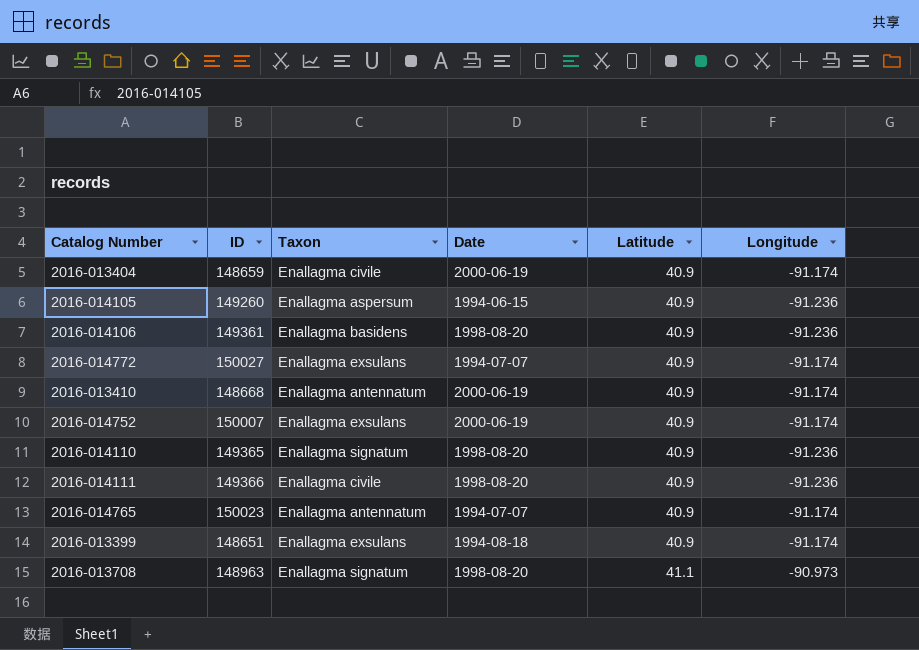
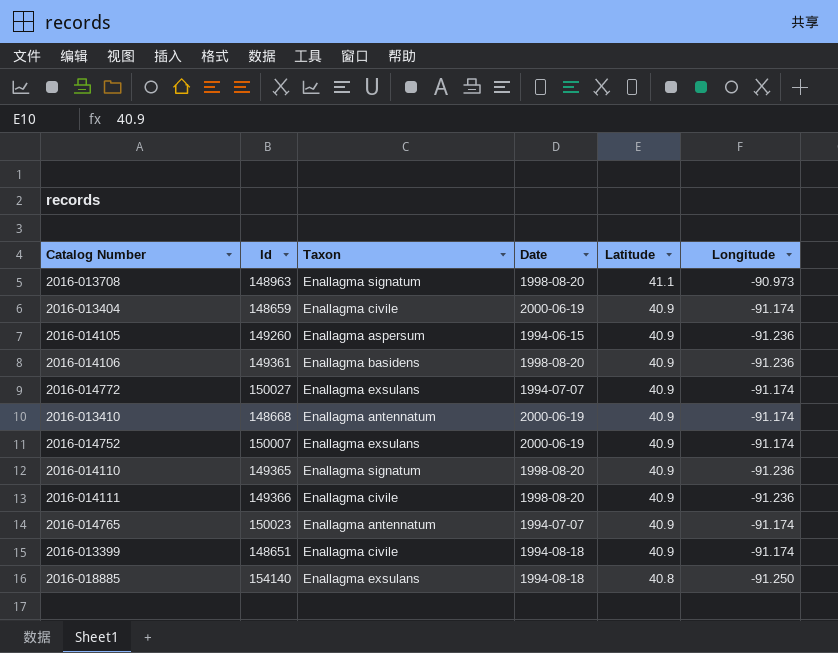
row order: Latitude ascending -> Latitude descending
column name: ID -> Id
2016-013399 | Taxon: Enallagma exsulans -> Enallagma civile
row 2016-018885: none -> 154140 | Enallagma exsulans | 1994-08-18 | 40.8 | -91.250

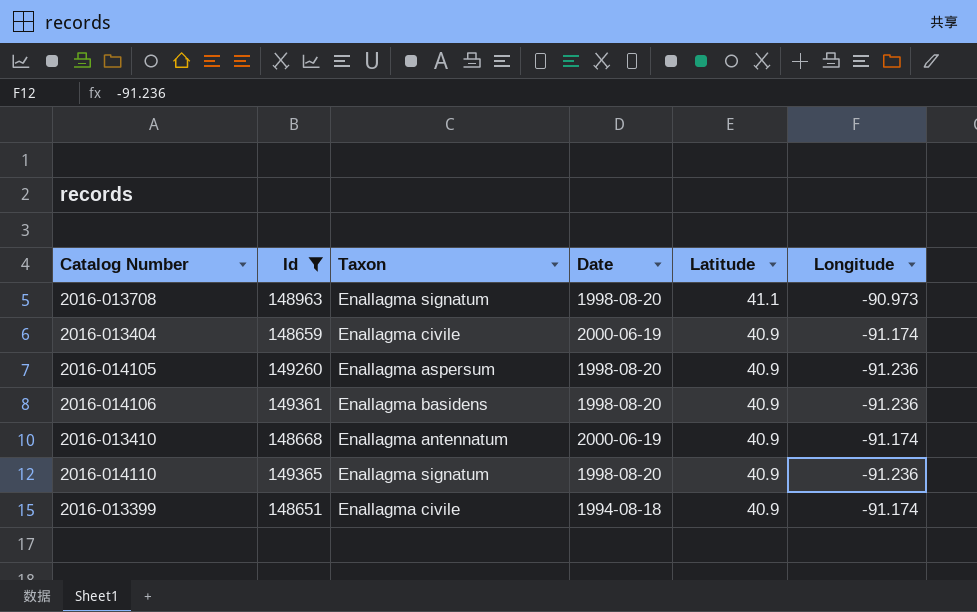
filter: none -> Id <= 149365
2016-014105 | Date: 1994-06-15 -> 1998-08-20

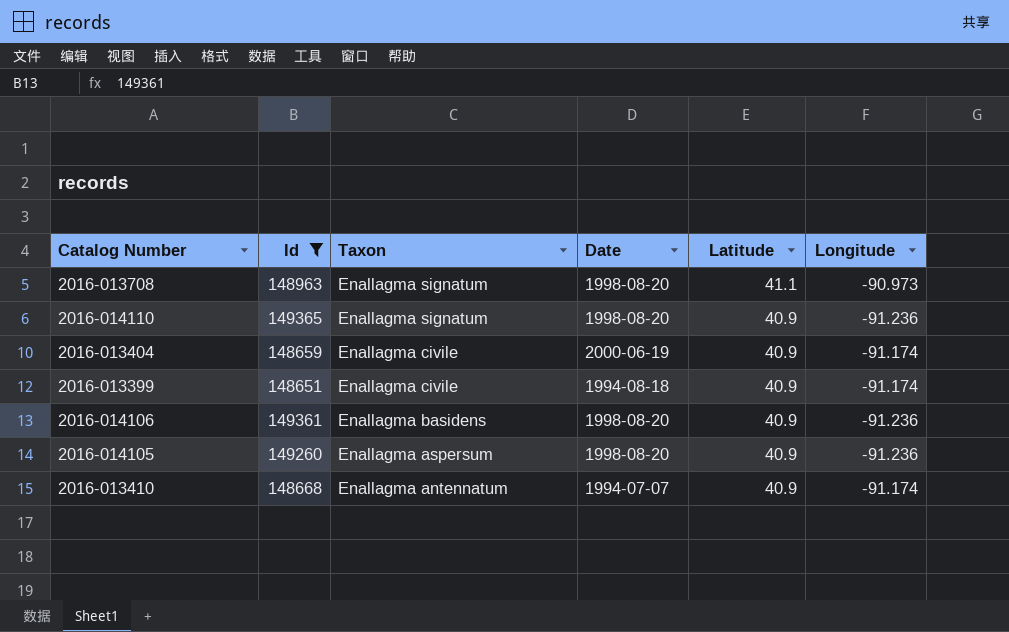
row order: Latitude descending -> Taxon descending
2016-013410 | Date: 2000-06-19 -> 1994-07-07

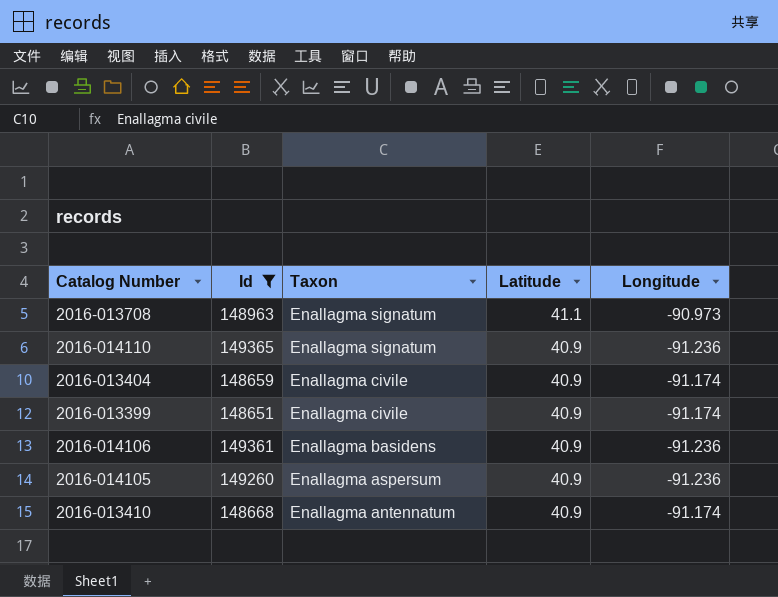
column Date | position: 4 -> none

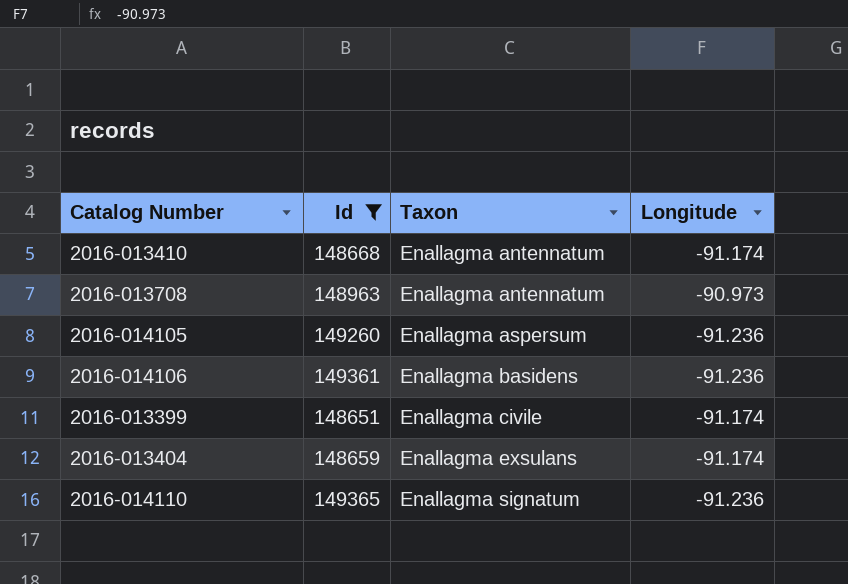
row order: Taxon descending -> Taxon ascending
column Latitude | position: 4 -> none
2016-013708 | Taxon: Enallagma signatum -> Enallagma antennatum
2016-013404 | Taxon: Enallagma civile -> Enallagma exsulans

